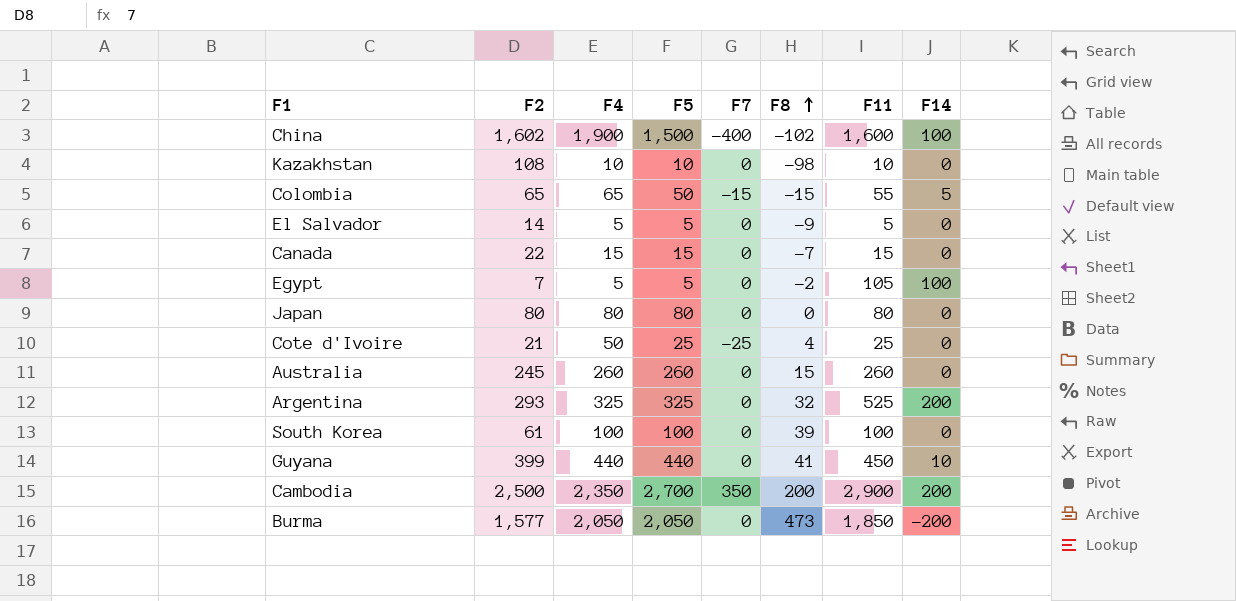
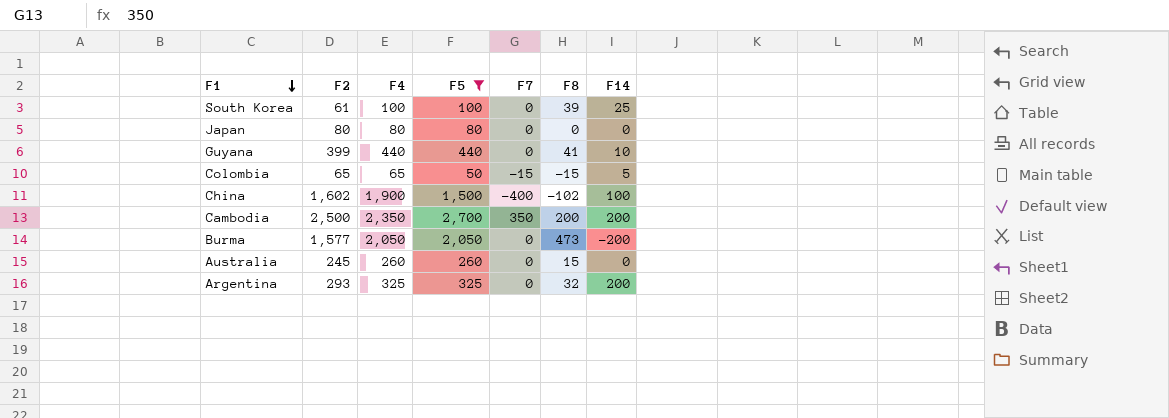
filter: none -> F5 >= 50
row order: F8 ascending -> F1 descending
column F11 | formula: [F5] + [F14] -> none
South Korea | F14: 0 -> 25

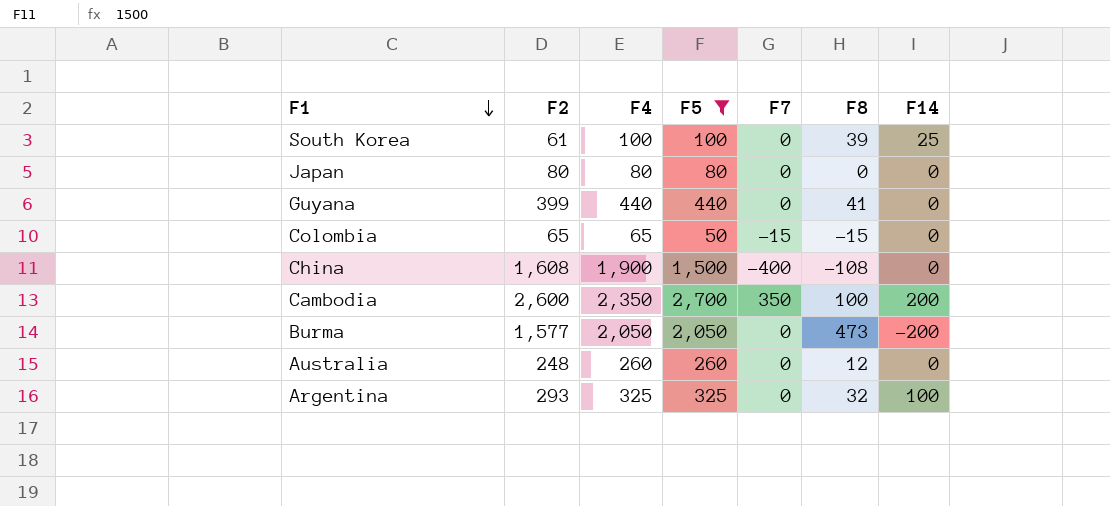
Guyana | F14: 10 -> 0
Colombia | F14: 5 -> 0
China | F2: 1,602 -> 1,608
China | F8: -102 -> -108
China | F14: 100 -> 0
Cambodia | F2: 2,500 -> 2,600
Cambodia | F8: 200 -> 100
Australia | F2: 245 -> 248
Australia | F8: 15 -> 12
Argentina | F14: 200 -> 100

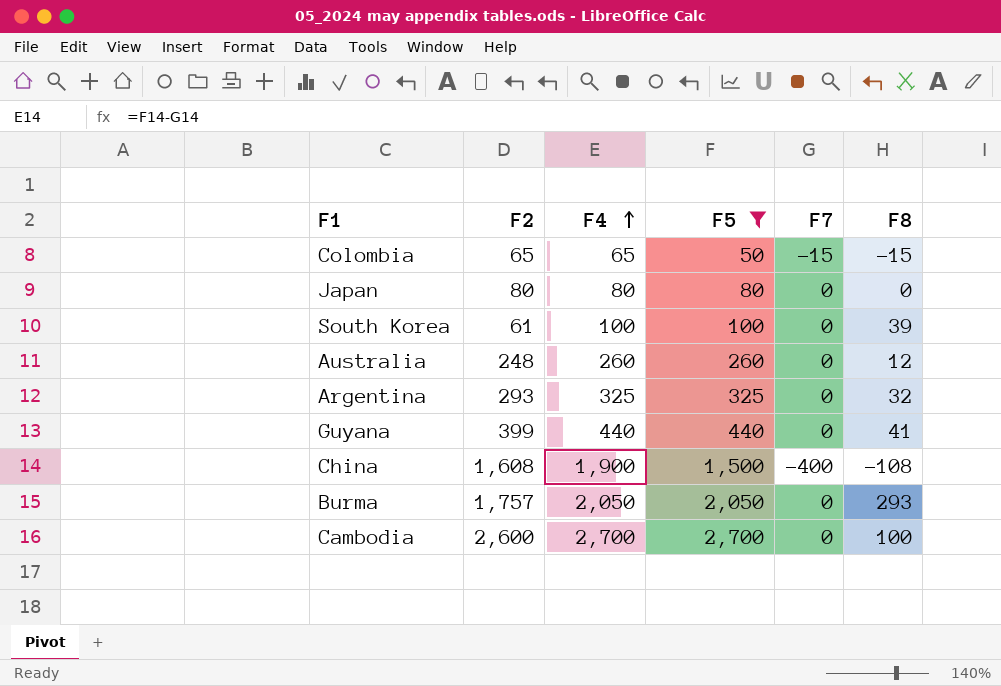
row order: F1 descending -> F4 ascending
column F14 | position: 7 -> none
Burma | F2: 1,577 -> 1,757
Burma | F8: 473 -> 293
Cambodia | F4: 2,350 -> 2,700
Cambodia | F7: 350 -> 0

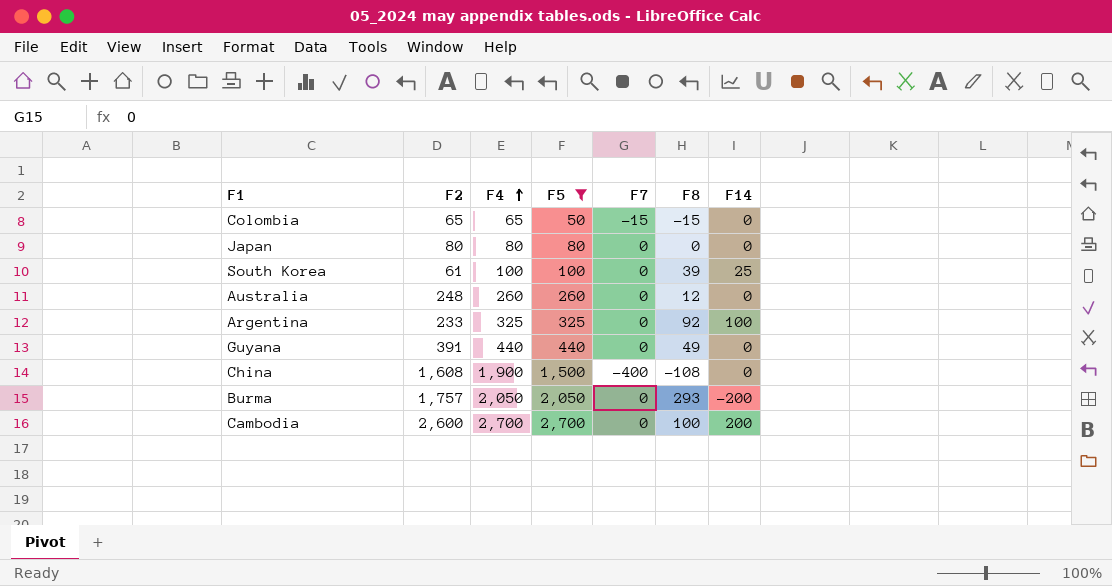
column F14 | position: none -> 7
Argentina | F2: 293 -> 233
Argentina | F8: 32 -> 92
Guyana | F2: 399 -> 391
Guyana | F8: 41 -> 49

